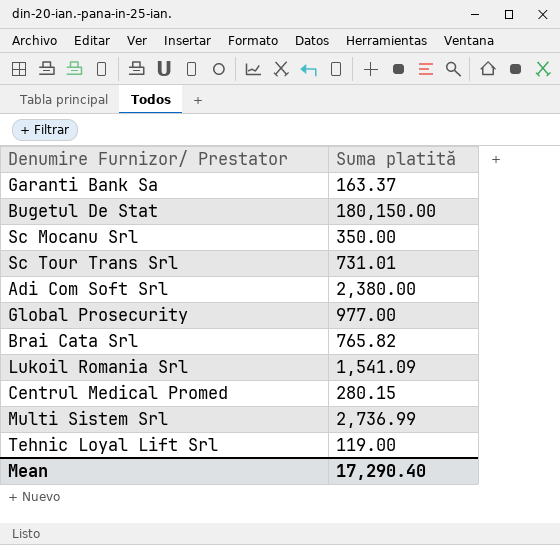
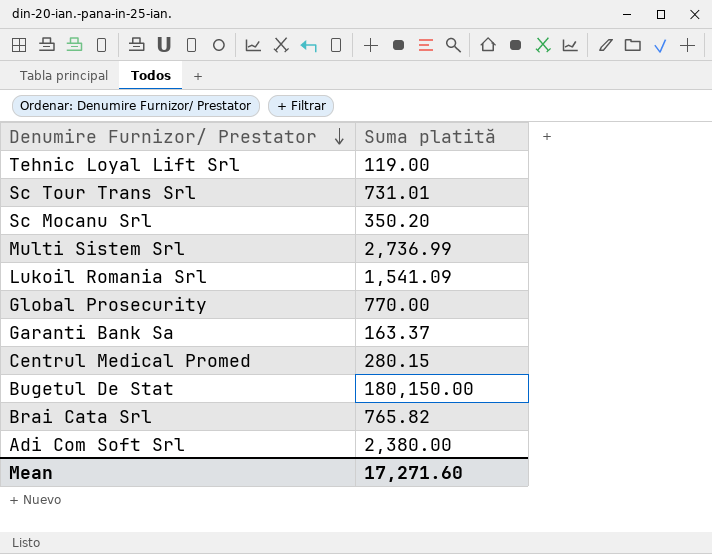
row order: none -> Denumire Furnizor/ Prestator descending
Sc Mocanu Srl | Suma platită: 350.00 -> 350.20
Global Prosecurity | Suma platită: 977.00 -> 770.00
Mean | Suma platită: 17,290.40 -> 17,271.60

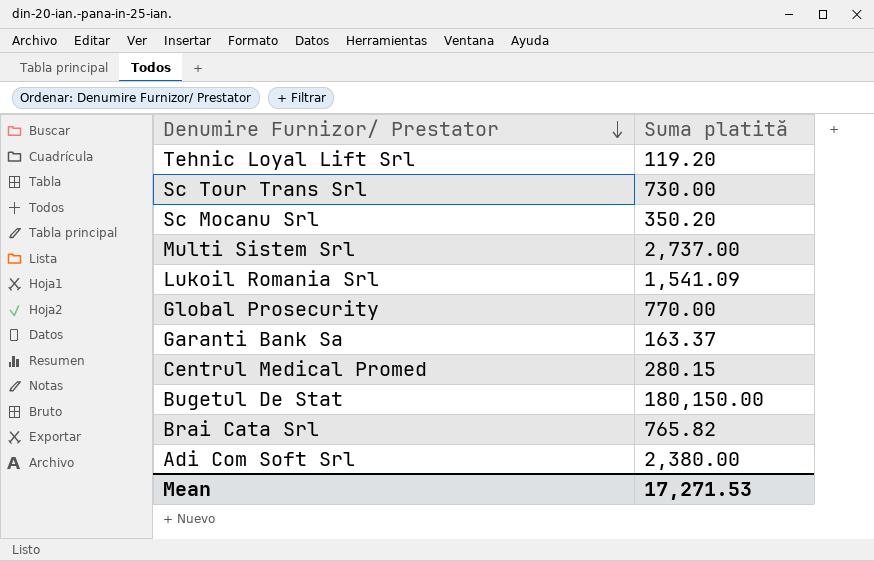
Tehnic Loyal Lift Srl | Suma platită: 119.00 -> 119.20
Sc Tour Trans Srl | Suma platită: 731.01 -> 730.00
Multi Sistem Srl | Suma platită: 2,736.99 -> 2,737.00
Mean | Suma platită: 17,271.60 -> 17,271.53

